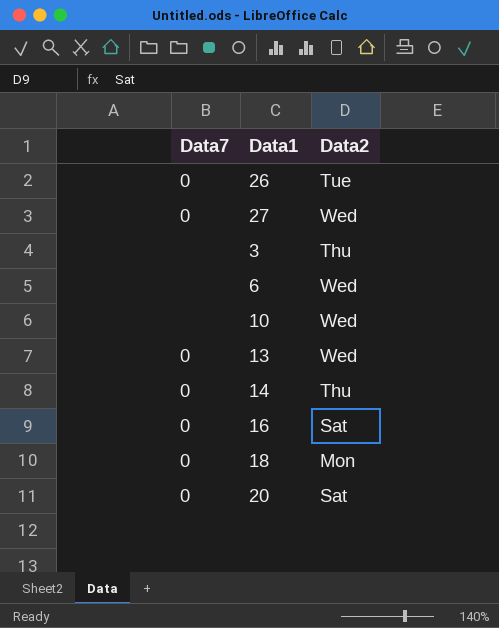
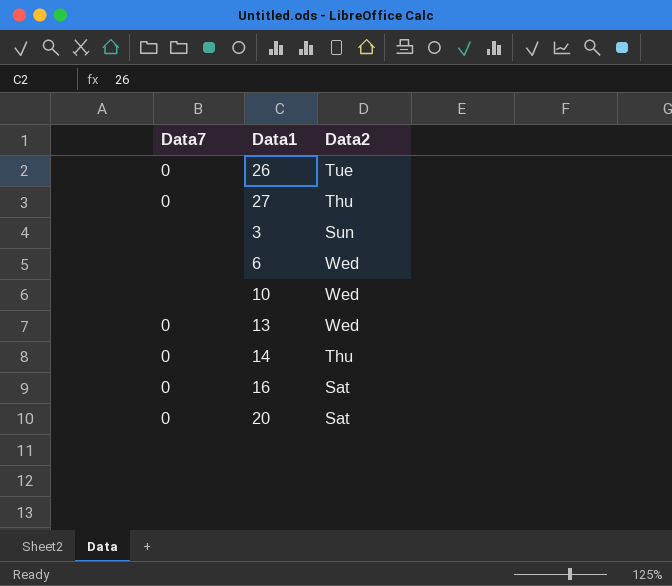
row 18: 0 | Mon -> none
27 | Data2: Wed -> Thu
3 | Data2: Thu -> Sun

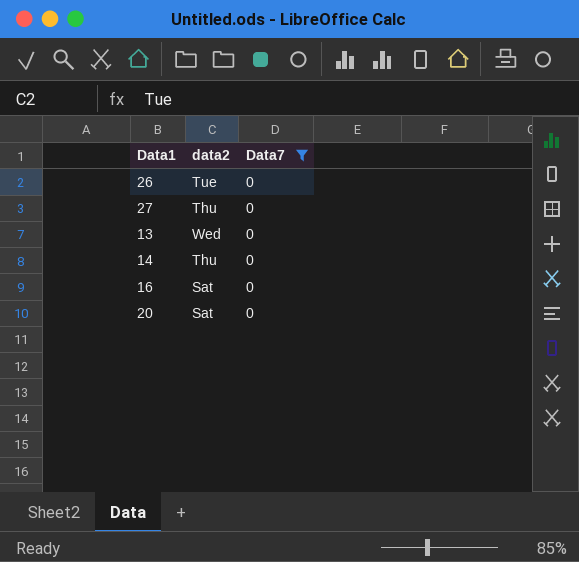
filter: none -> Data7 = 0
column name: Data2 -> data2
column Data7 | position: 1 -> 3

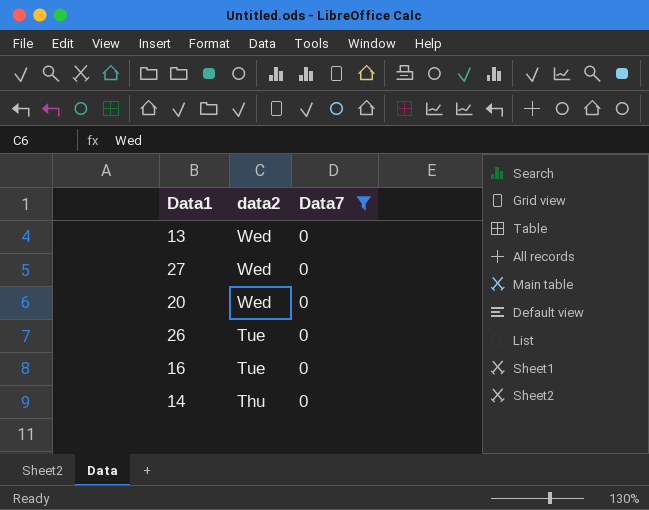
row order: none -> data2 descending
27 | data2: Thu -> Wed
20 | data2: Sat -> Wed
16 | data2: Sat -> Tue

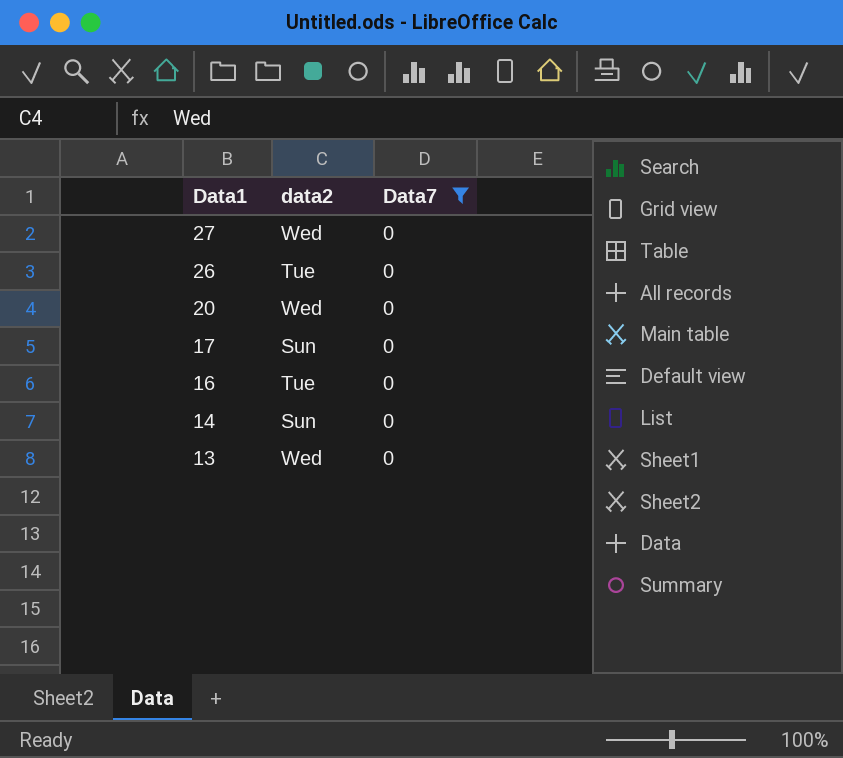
row order: data2 descending -> Data1 descending
row 17: none -> Sun | 0
14 | data2: Thu -> Sun

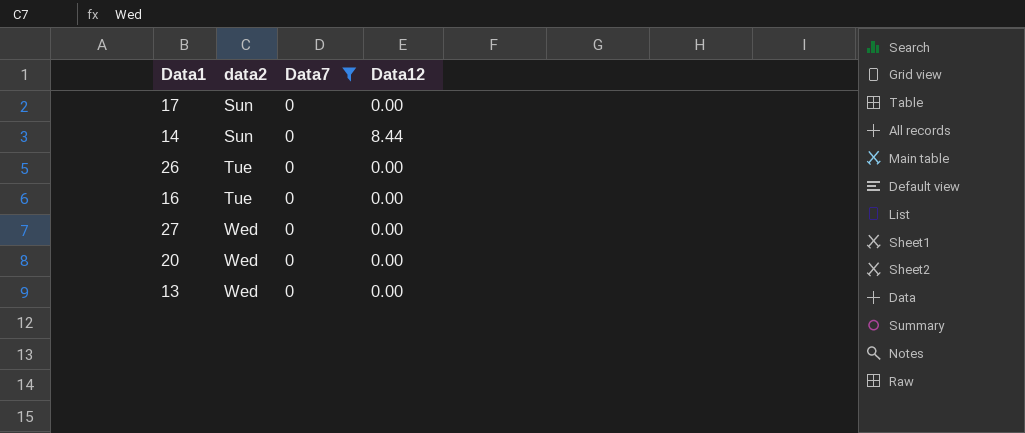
row order: Data1 descending -> data2 ascending
column Data12 | position: none -> 4

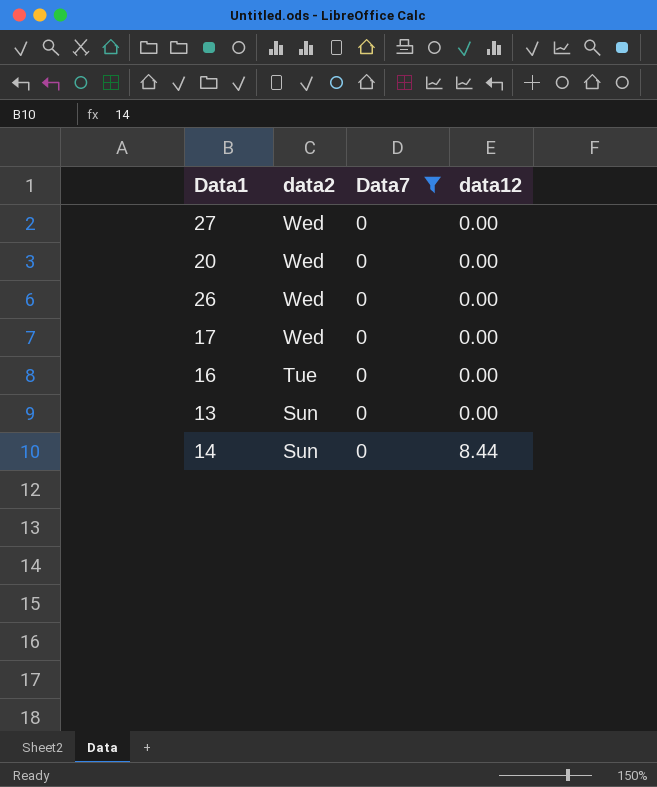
row order: data2 ascending -> data2 descending
column name: Data12 -> data12
26 | data2: Tue -> Wed
17 | data2: Sun -> Wed
13 | data2: Wed -> Sun

